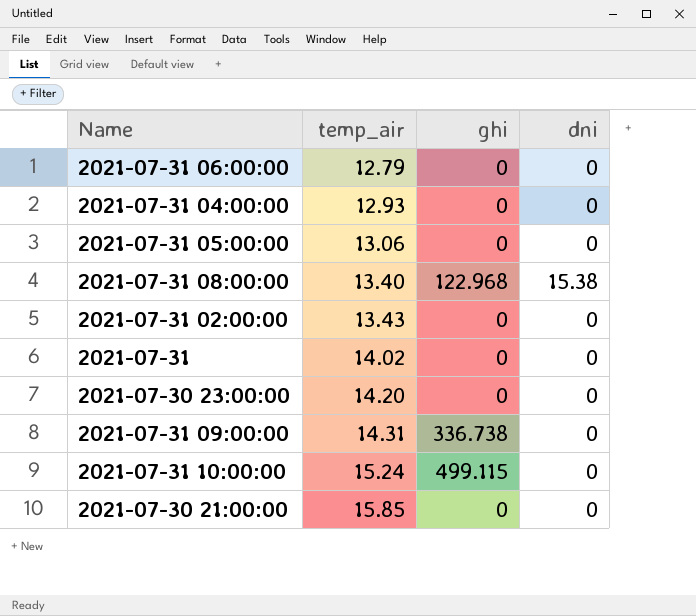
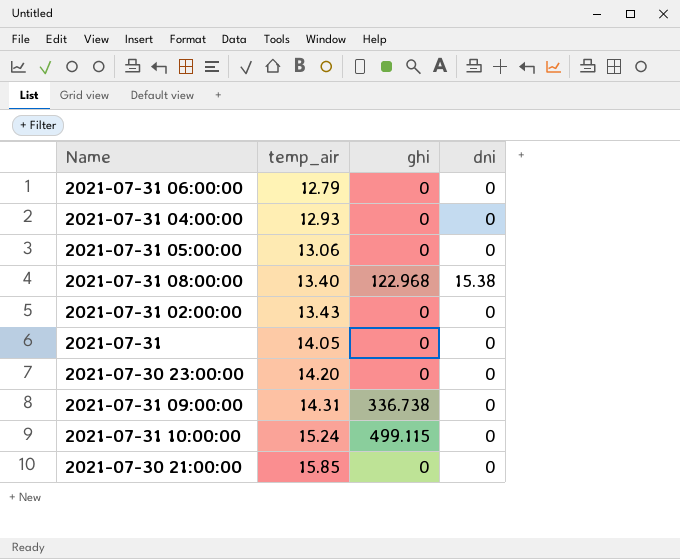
2021-07-31 | temp_air: 14.02 -> 14.05

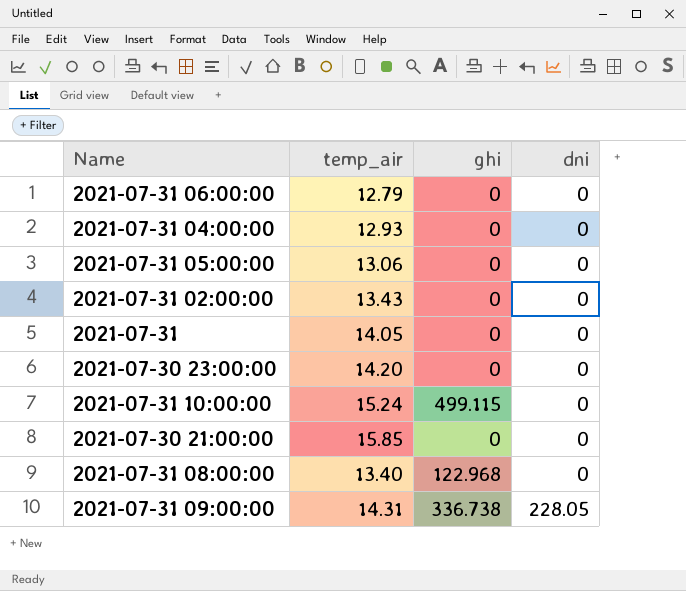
row order: temp_air ascending -> dni ascending
2021-07-31 08:00:00 | dni: 15.38 -> 0
2021-07-31 09:00:00 | dni: 0 -> 228.05

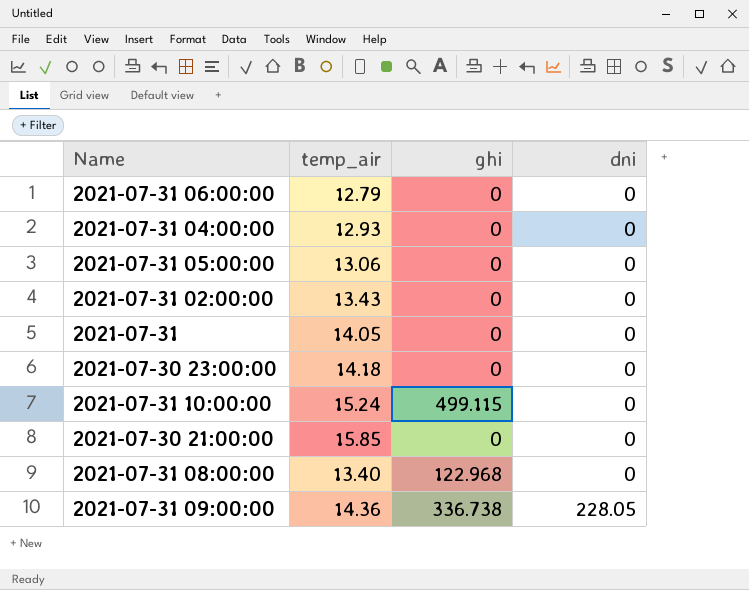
2021-07-30 23:00:00 | temp_air: 14.20 -> 14.18
2021-07-31 09:00:00 | temp_air: 14.31 -> 14.36

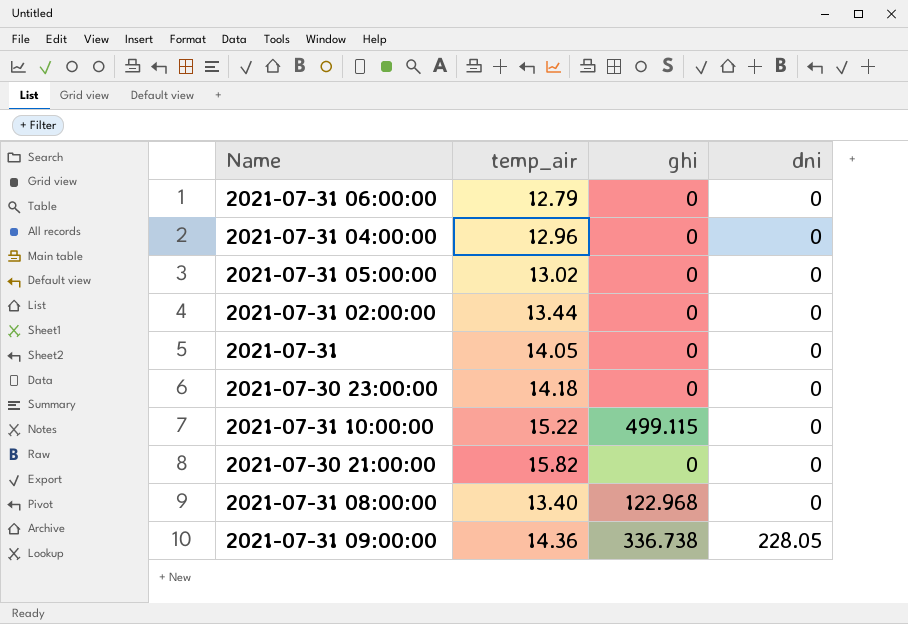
2021-07-31 04:00:00 | temp_air: 12.93 -> 12.96
2021-07-31 05:00:00 | temp_air: 13.06 -> 13.02
2021-07-31 02:00:00 | temp_air: 13.43 -> 13.44
2021-07-31 10:00:00 | temp_air: 15.24 -> 15.22
2021-07-30 21:00:00 | temp_air: 15.85 -> 15.82

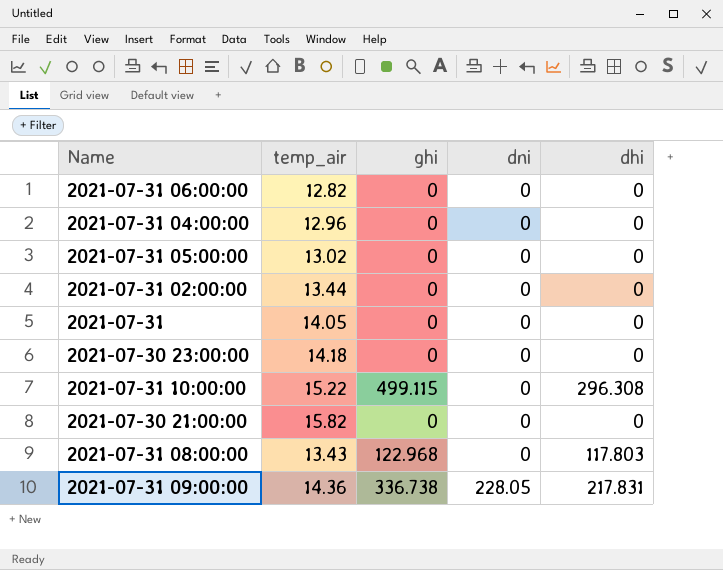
column dhi | position: none -> 5
2021-07-31 06:00:00 | temp_air: 12.79 -> 12.82
2021-07-31 08:00:00 | temp_air: 13.40 -> 13.43

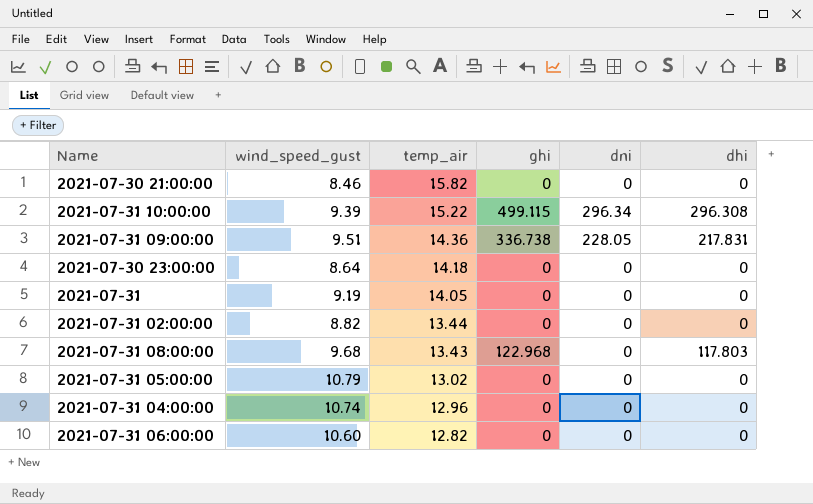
row order: dni ascending -> temp_air descending
column wind_speed_gust | position: none -> 2
2021-07-31 10:00:00 | dni: 0 -> 296.34

